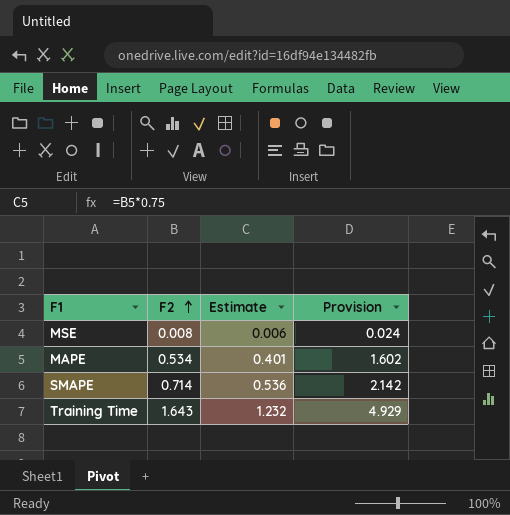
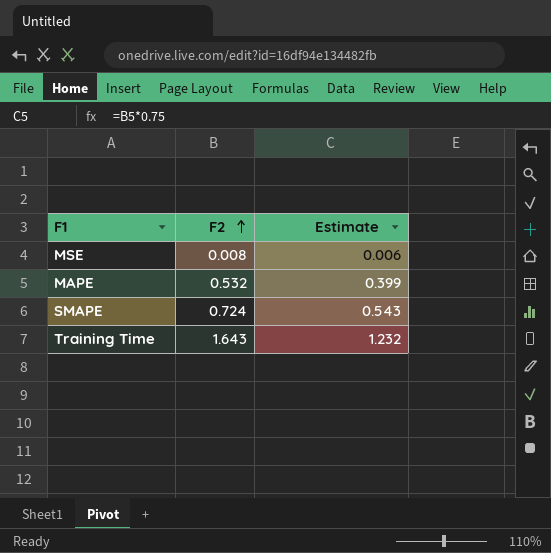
column Provision | formula: [F2] * 3 -> none
MAPE | F2: 0.534 -> 0.532
MAPE | Estimate: 0.401 -> 0.399
SMAPE | F2: 0.714 -> 0.724
SMAPE | Estimate: 0.536 -> 0.543

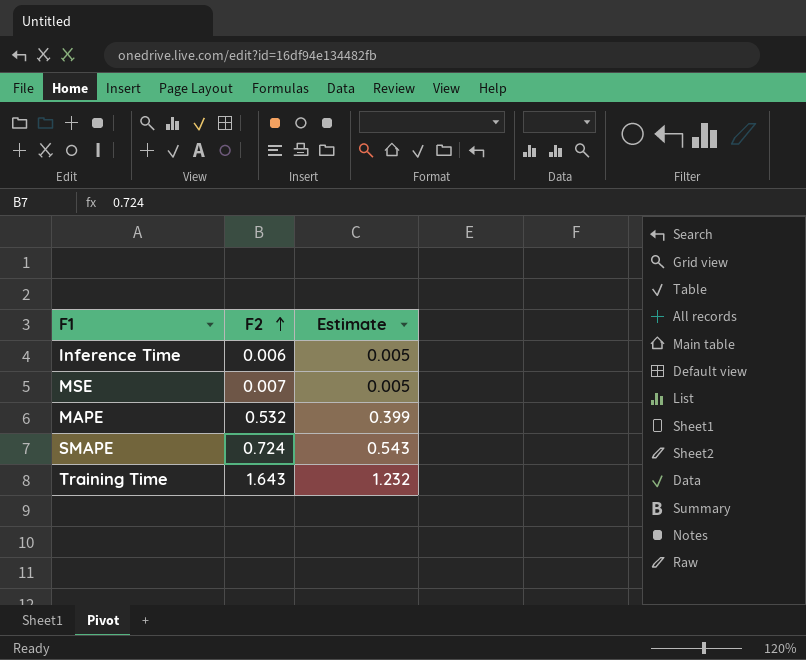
row Inference Time: none -> 0.006 | 0.005
MSE | F2: 0.008 -> 0.007
MSE | Estimate: 0.006 -> 0.005

